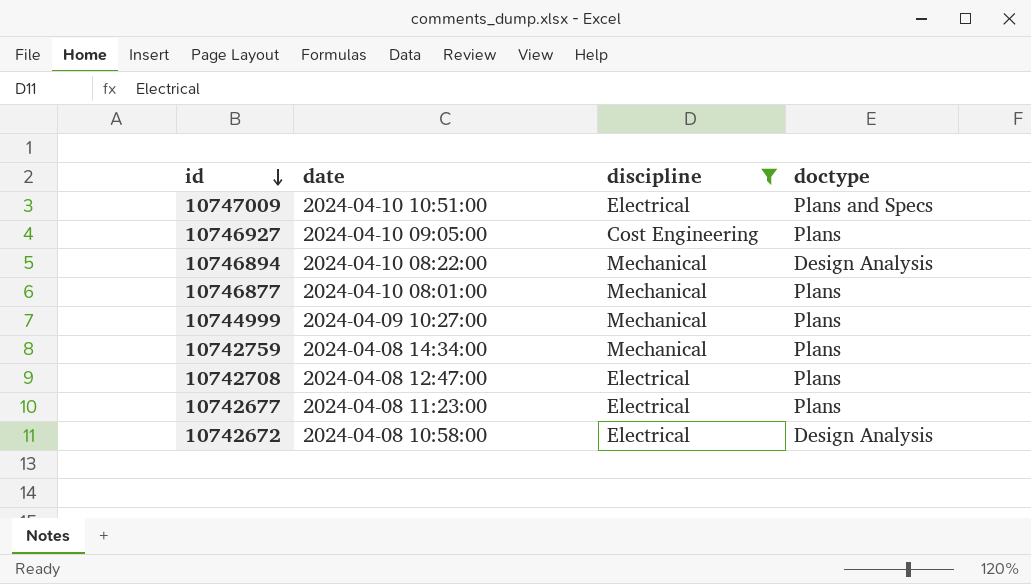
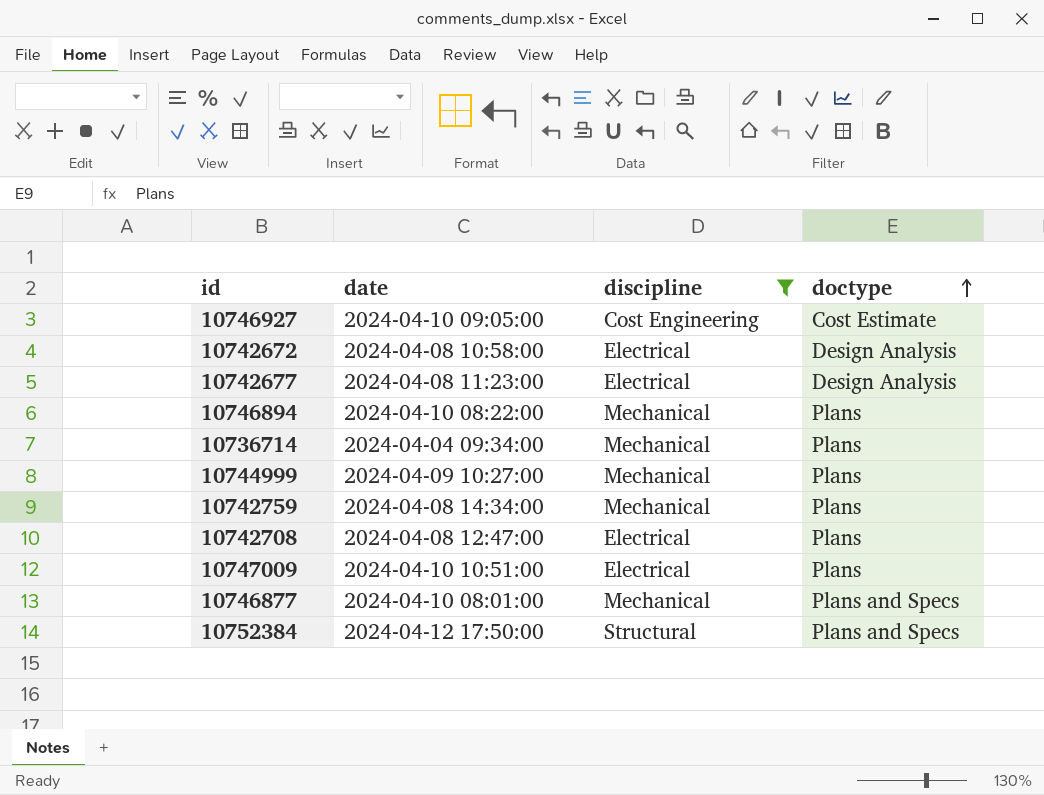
row order: id descending -> doctype ascending
10746927 | doctype: Plans -> Cost Estimate
10742677 | doctype: Plans -> Design Analysis
10746894 | doctype: Design Analysis -> Plans
row 10736714: none -> 2024-04-04 09:34:00 | Mechanical | Plans
10747009 | doctype: Plans and Specs -> Plans
10746877 | doctype: Plans -> Plans and Specs
row 10752384: none -> 2024-04-12 17:50:00 | Structural | Plans and Specs

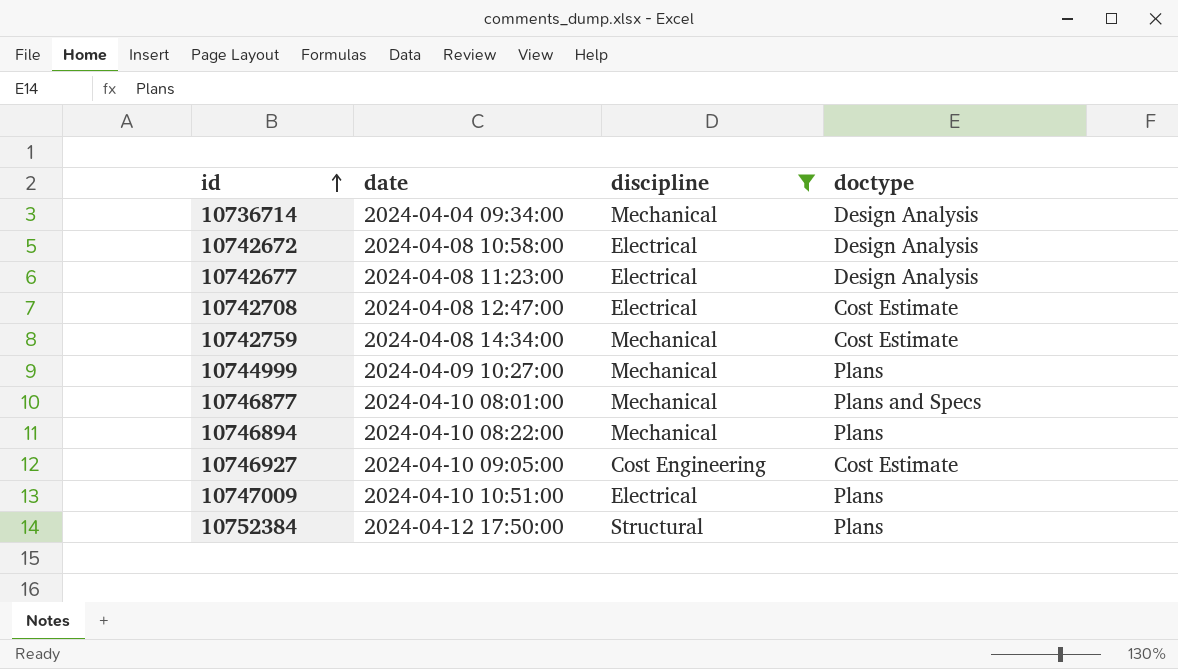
row order: doctype ascending -> id ascending
10736714 | doctype: Plans -> Design Analysis
10742708 | doctype: Plans -> Cost Estimate
10742759 | doctype: Plans -> Cost Estimate
10752384 | doctype: Plans and Specs -> Plans

